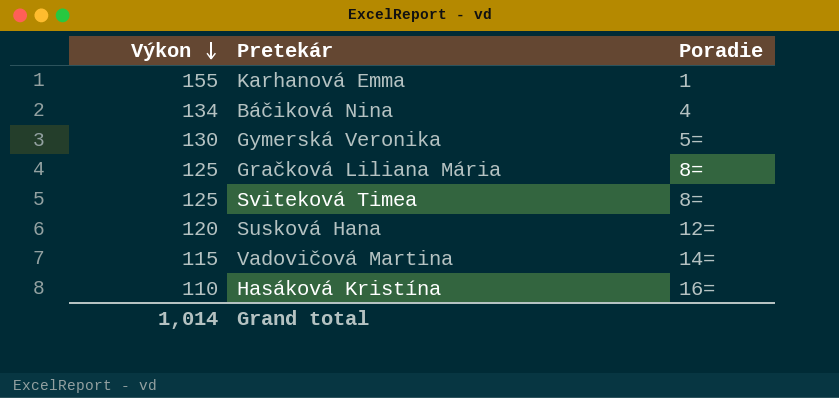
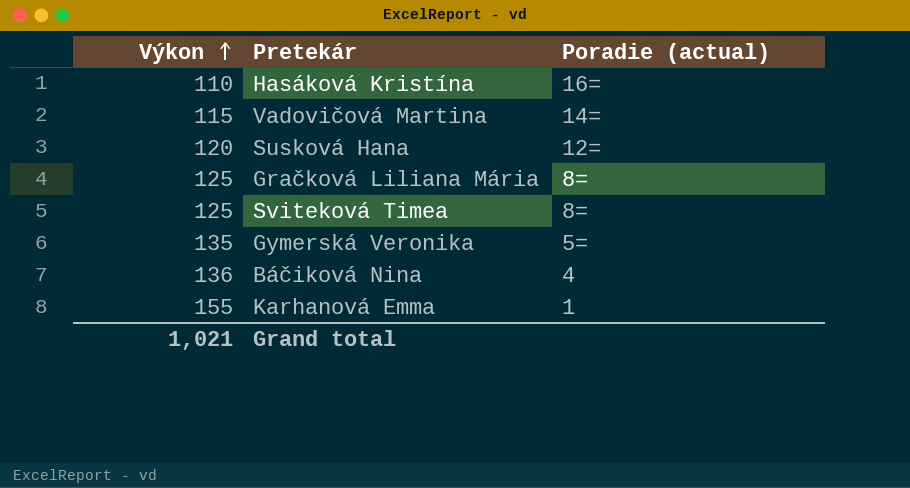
row order: Výkon descending -> Výkon ascending
column name: Poradie -> Poradie (actual)
Gymerská Veronika | Výkon: 130 -> 135
Báčiková Nina | Výkon: 134 -> 136
Grand total | Výkon: 1,014 -> 1,021

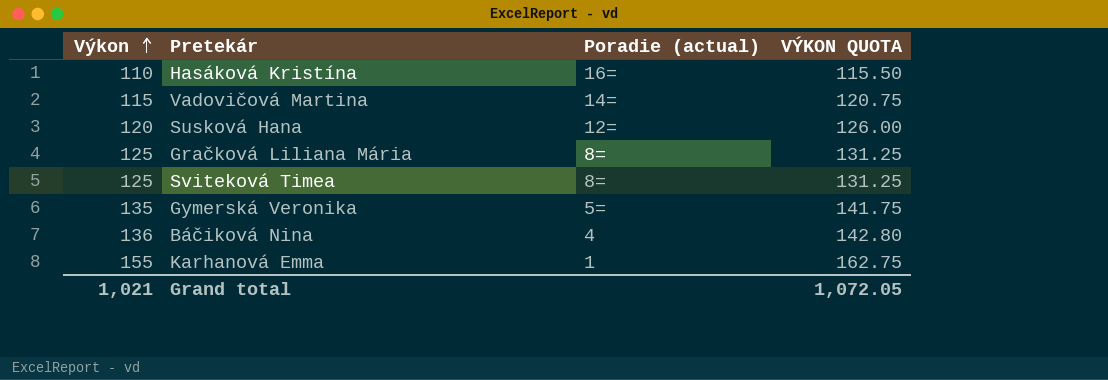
column VÝKON QUOTA | formula: none -> [Výkon] * 1.05

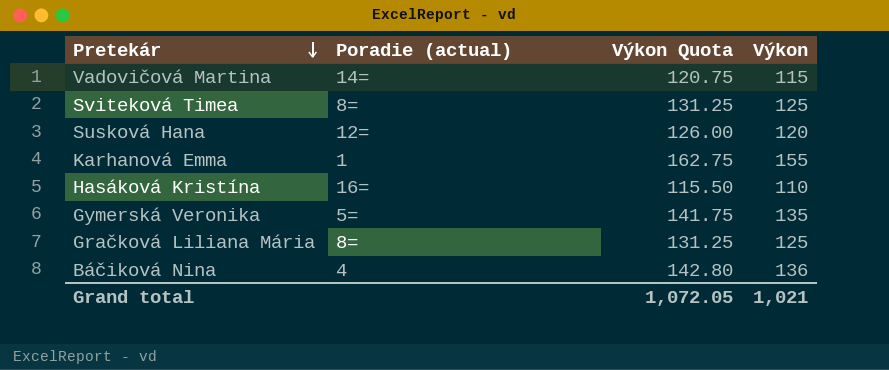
row order: Výkon ascending -> Pretekár descending
column name: VÝKON QUOTA -> Výkon Quota
column Výkon | position: 1 -> 4

